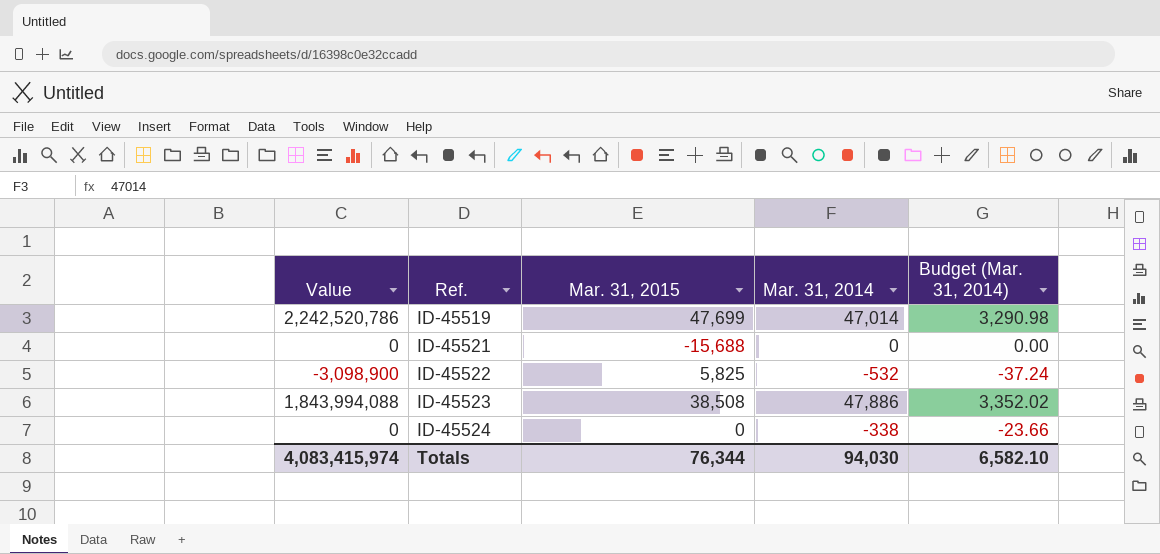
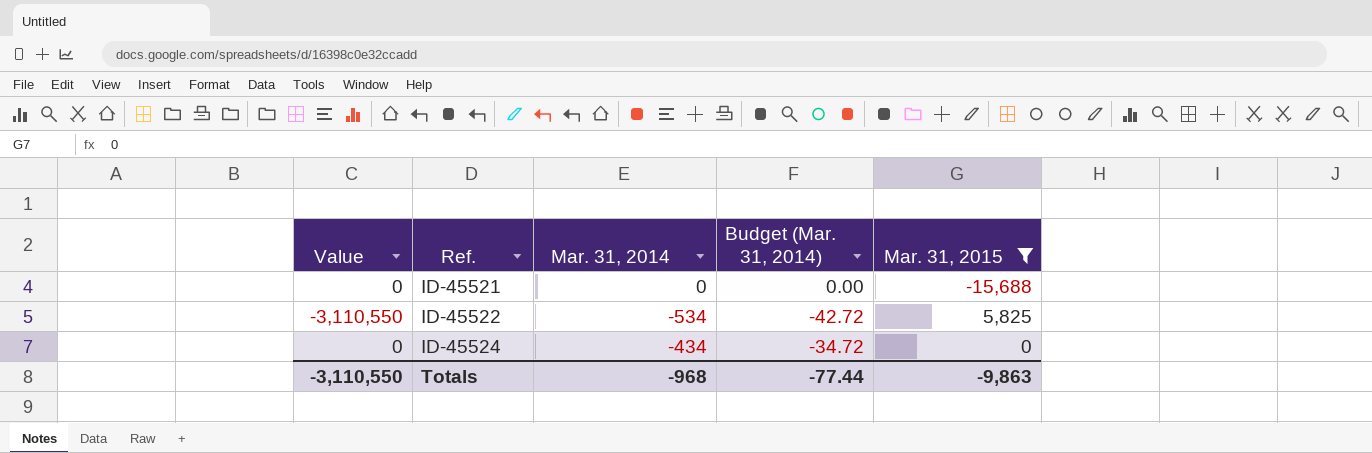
filter: none -> Mar. 31, 2015 <= 5,825
column Budget (Mar. 31, 2014) | formula: [Mar. 31, 2014] * 0.07 -> [Mar. 31, 2014] * 0.08
column Mar. 31, 2015 | position: 3 -> 5
ID-45522 | Value: -3,098,900 -> -3,110,550
ID-45522 | Mar. 31, 2014: -532 -> -534
ID-45524 | Mar. 31, 2014: -338 -> -434
Totals | Value: 4,083,415,974 -> -3,110,550
Totals | Mar. 31, 2014: 94,030 -> -968
Totals | Budget (Mar. 31, 2014): 6,582.10 -> -77.44
Totals | Mar. 31, 2015: 76,344 -> -9,863

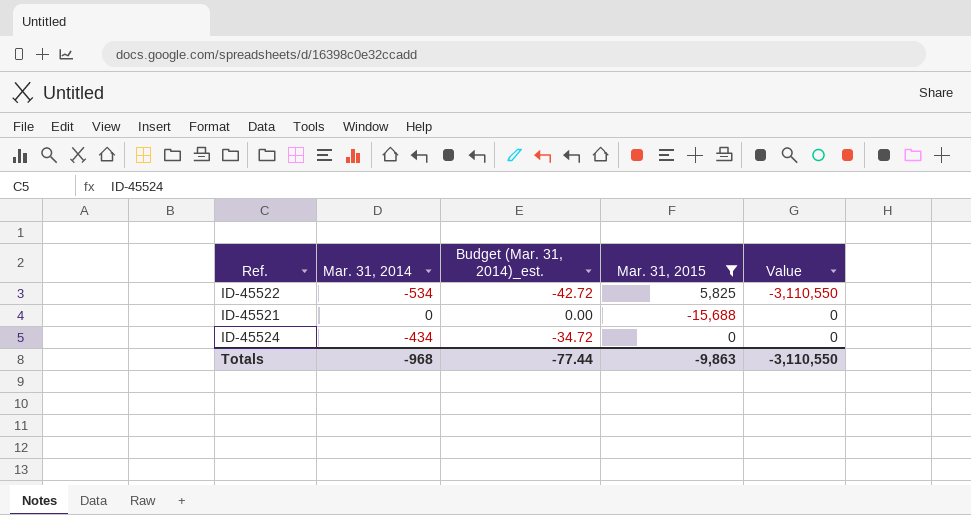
row order: Ref. ascending -> Value ascending
column name: Budget (Mar. 31, 2014) -> Budget (Mar. 31, 2014)_est.
column Value | position: 1 -> 5

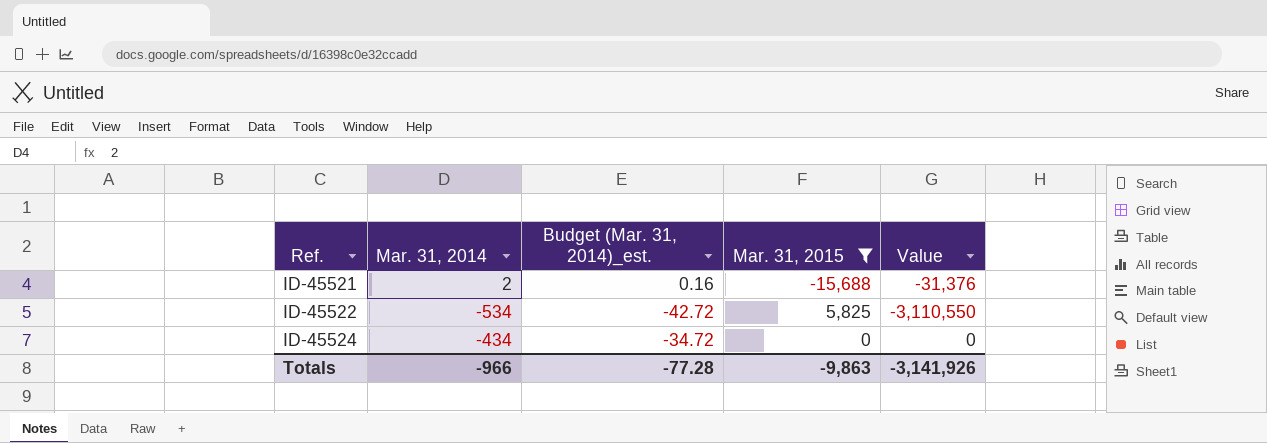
row order: Value ascending -> Ref. ascending
ID-45521 | Mar. 31, 2014: 0 -> 2
ID-45521 | Budget (Mar. 31, 2014)_est.: 0.00 -> 0.16
ID-45521 | Value: 0 -> -31,376
Totals | Mar. 31, 2014: -968 -> -966
Totals | Budget (Mar. 31, 2014)_est.: -77.44 -> -77.28
Totals | Value: -3,110,550 -> -3,141,926

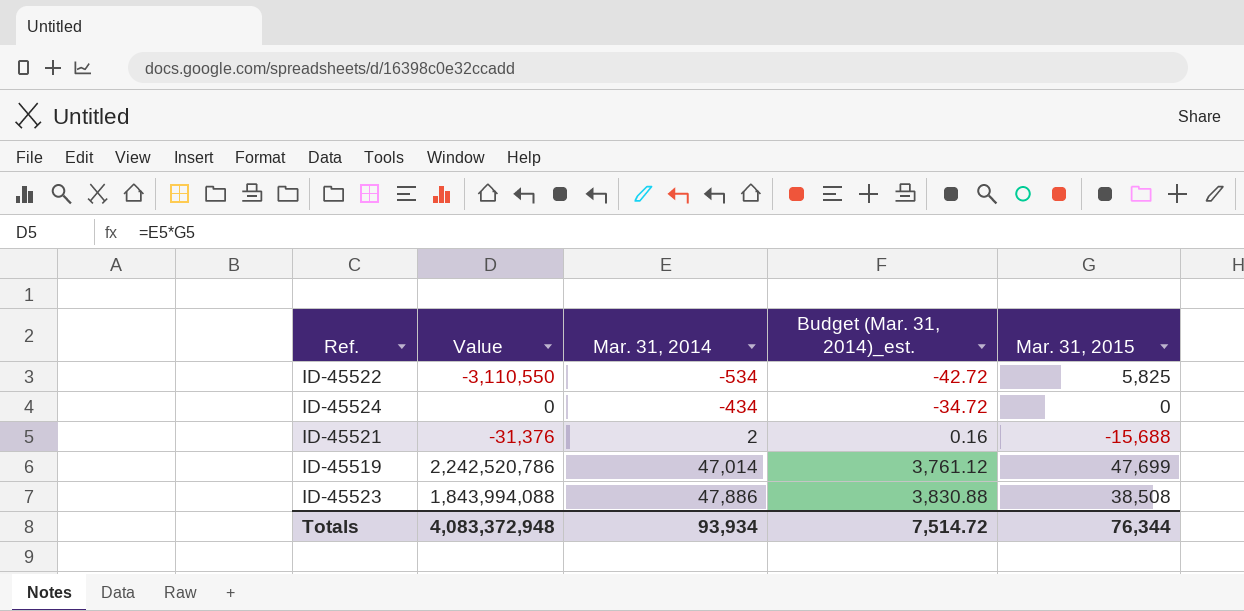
filter: Mar. 31, 2015 <= 5,825 -> none
row order: Ref. ascending -> Mar. 31, 2014 ascending
column Value | position: 5 -> 2
Totals | Value: -3,141,926 -> 4,083,372,948
Totals | Mar. 31, 2014: -966 -> 93,934
Totals | Budget (Mar. 31, 2014)_est.: -77.28 -> 7,514.72
Totals | Mar. 31, 2015: -9,863 -> 76,344

